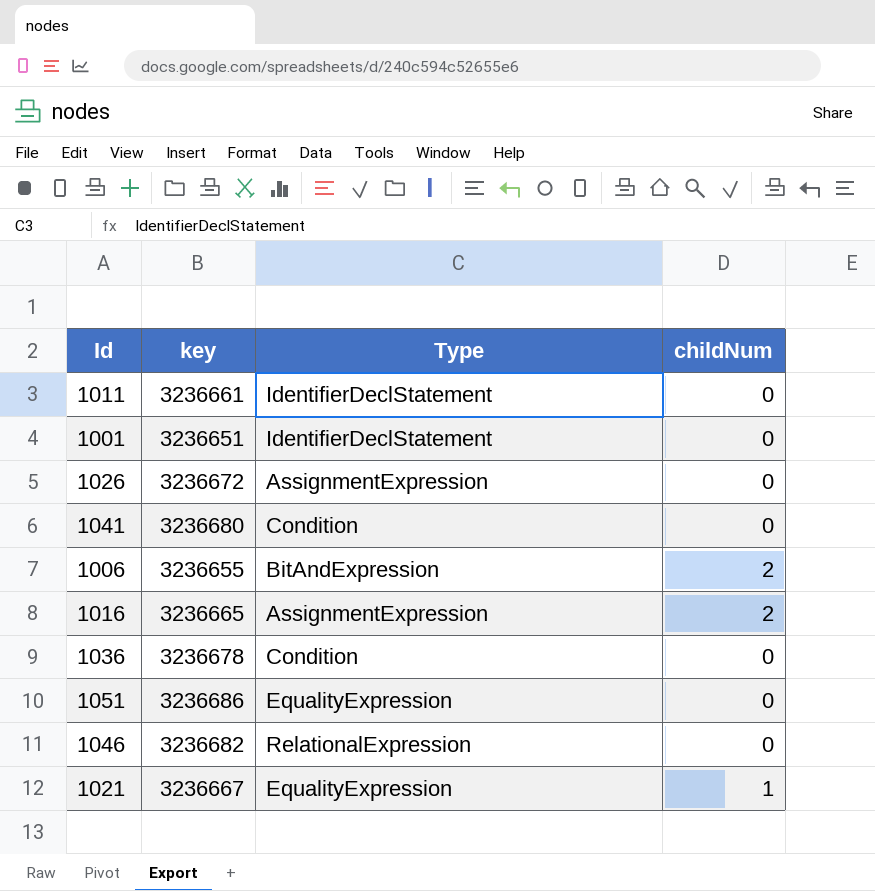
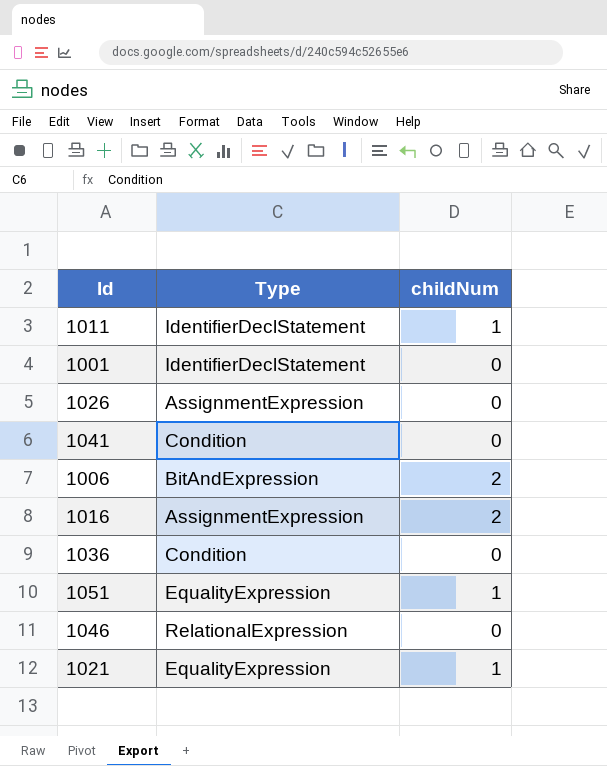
column key | position: 2 -> none
1011 | childNum: 0 -> 1
1051 | childNum: 0 -> 1

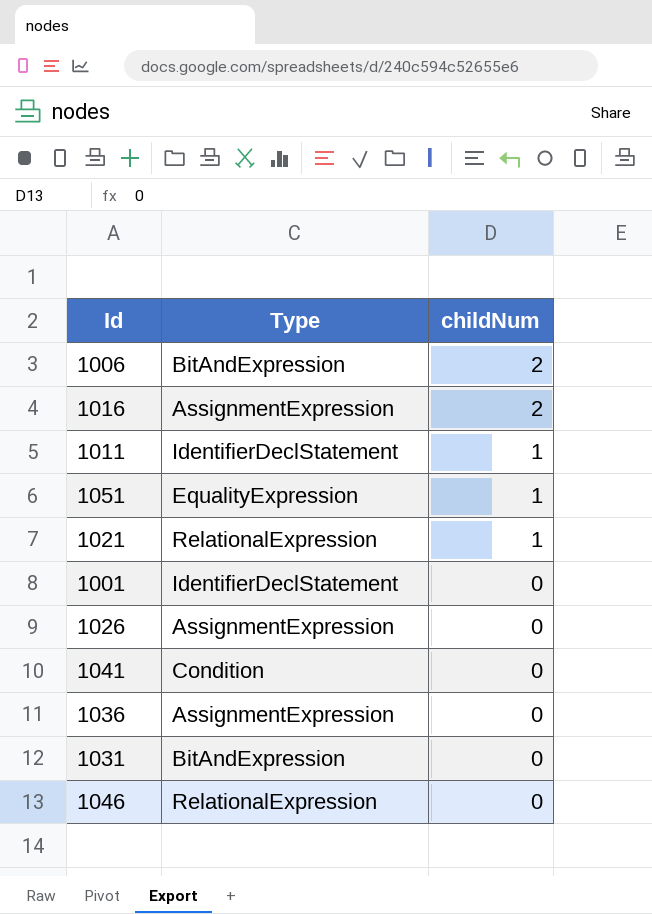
row order: none -> childNum descending
1021 | Type: EqualityExpression -> RelationalExpression
1036 | Type: Condition -> AssignmentExpression
row 1031: none -> BitAndExpression | 0

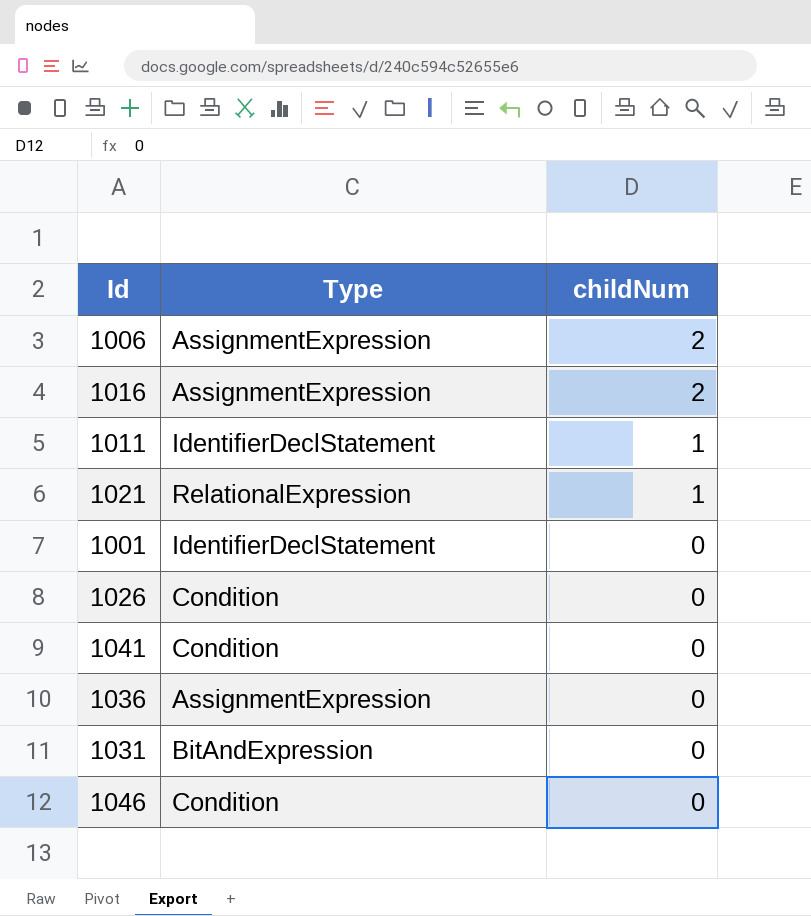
row 1051: EqualityExpression | 1 -> none
1006 | Type: BitAndExpression -> AssignmentExpression
1026 | Type: AssignmentExpression -> Condition
1046 | Type: RelationalExpression -> Condition

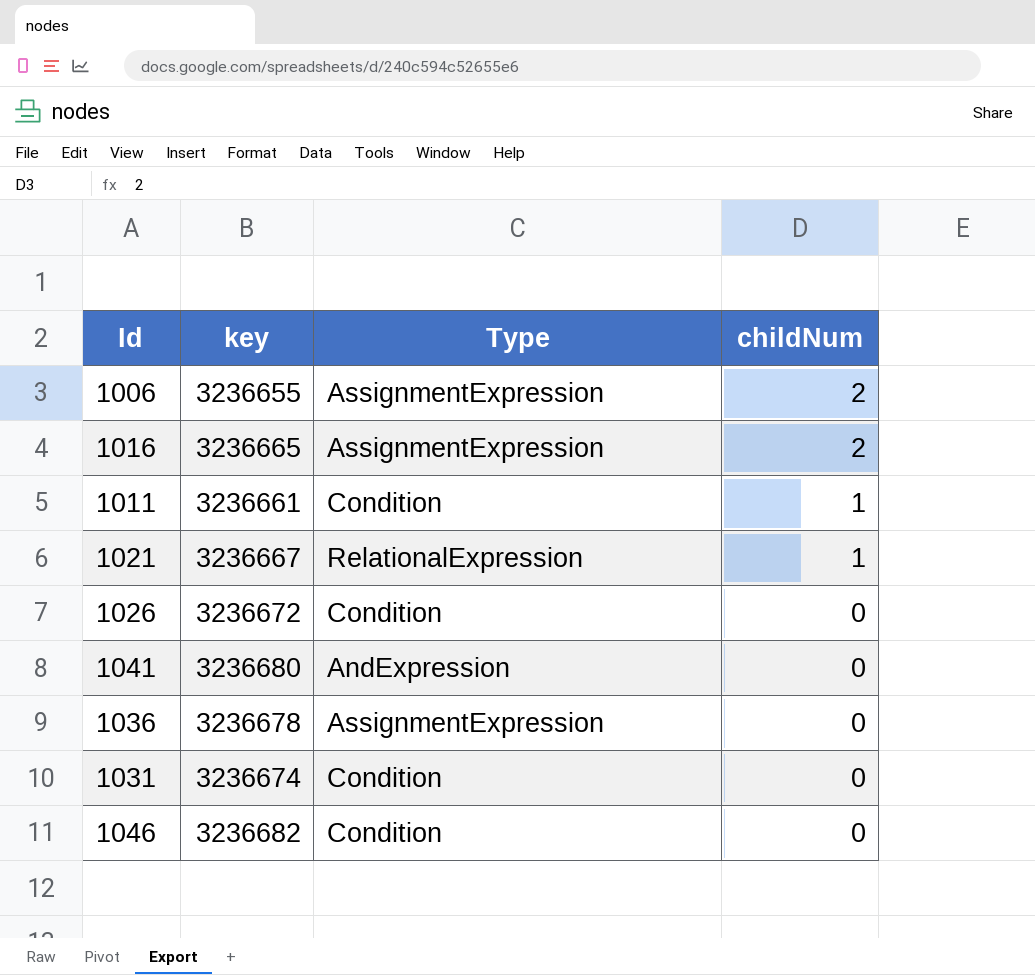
column key | position: none -> 2
row 1001: IdentifierDeclStatement | 0 -> none
1011 | Type: IdentifierDeclStatement -> Condition
1041 | Type: Condition -> AndExpression
1031 | Type: BitAndExpression -> Condition

